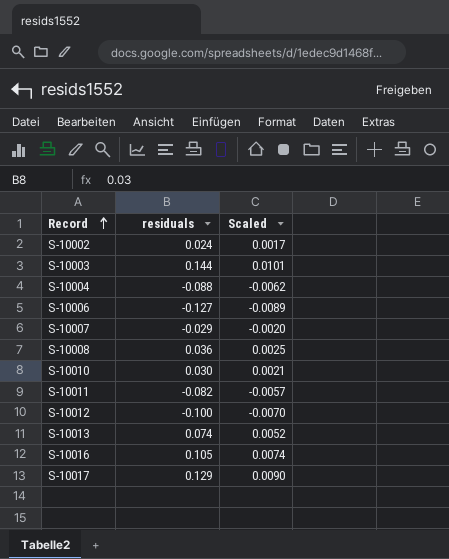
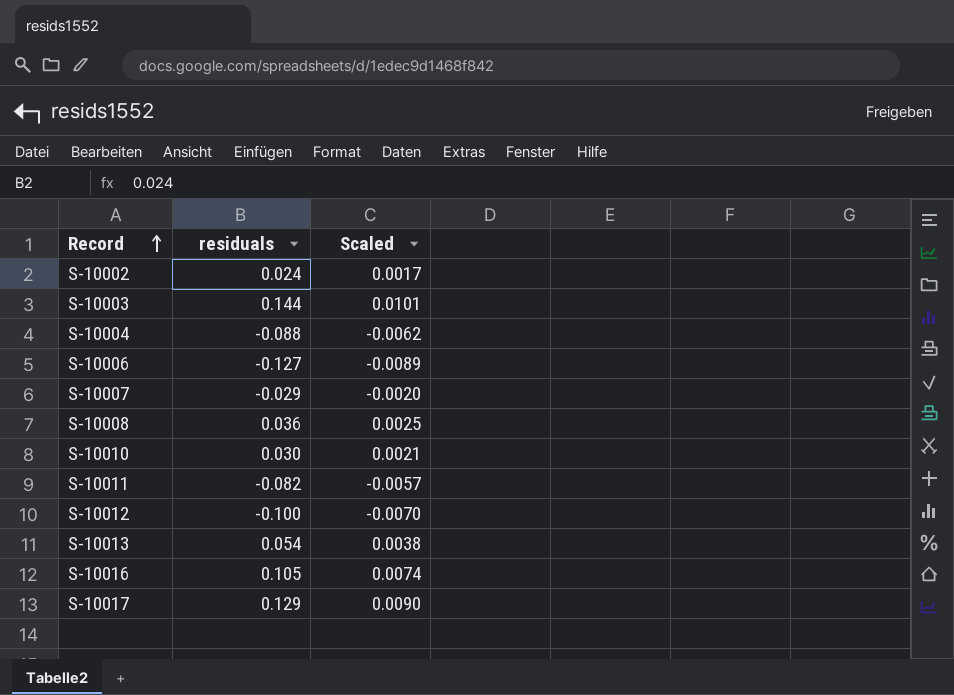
S-10013 | residuals: 0.074 -> 0.054
S-10013 | Scaled: 0.0052 -> 0.0038

